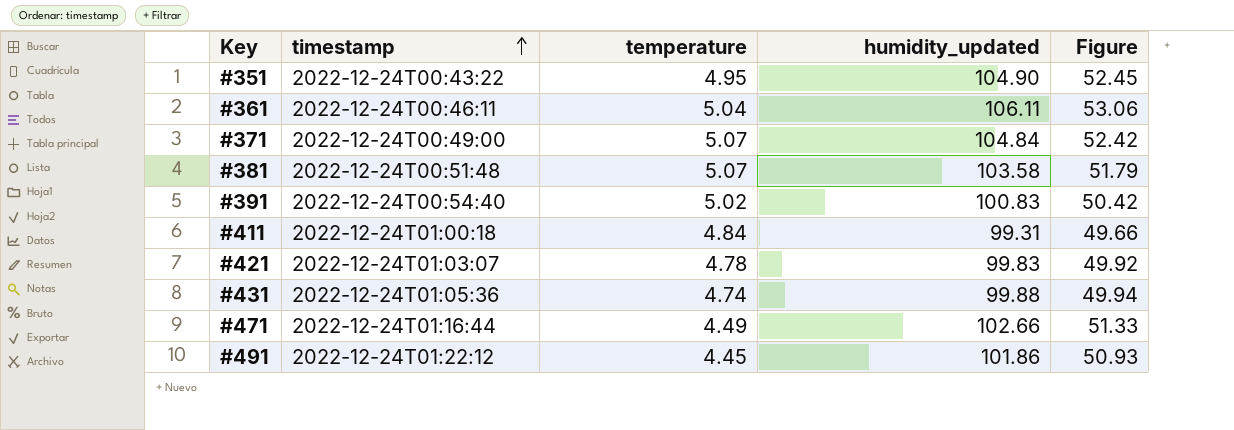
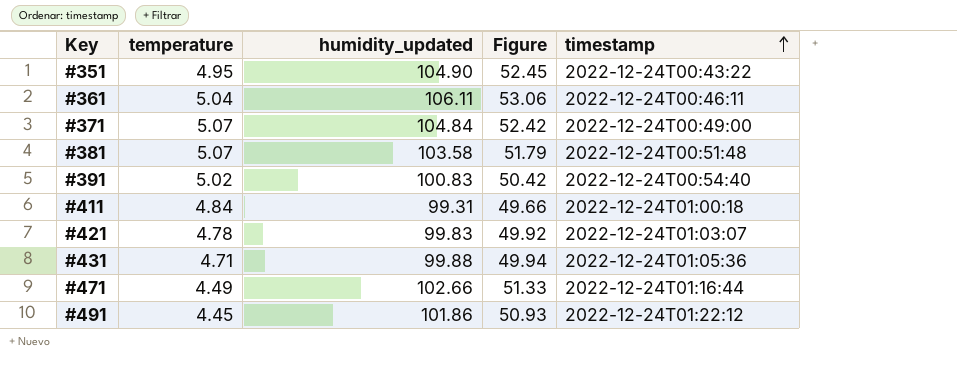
column timestamp | position: 2 -> 5
#431 | temperature: 4.74 -> 4.71

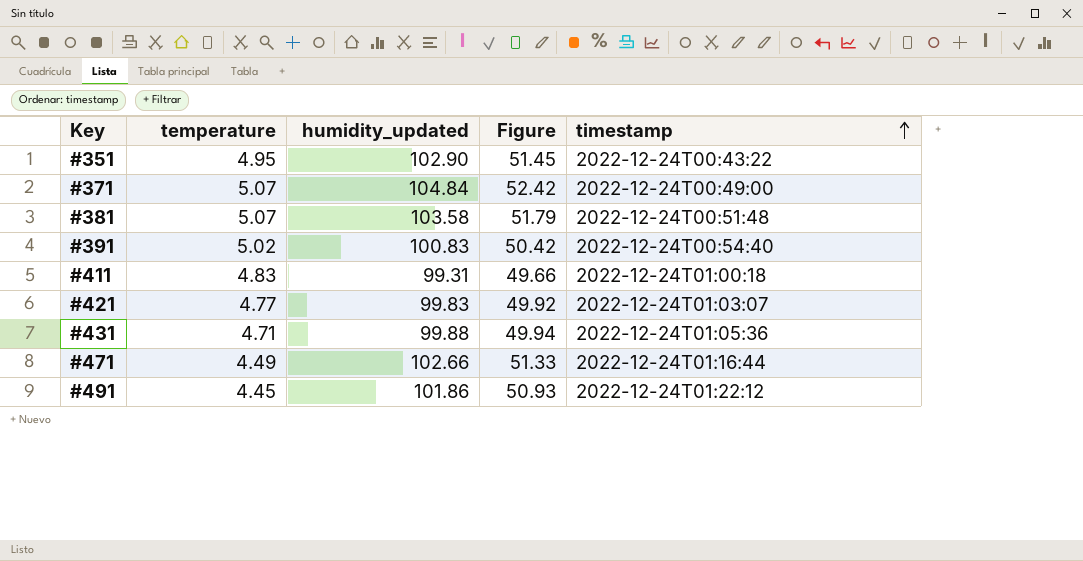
row #361: 5.04 | 106.11 | 53.06 | 2022-12-24T00:46:11 -> none
#351 | humidity_updated: 104.90 -> 102.90
#351 | Figure: 52.45 -> 51.45
#411 | temperature: 4.84 -> 4.83
#421 | temperature: 4.78 -> 4.77

